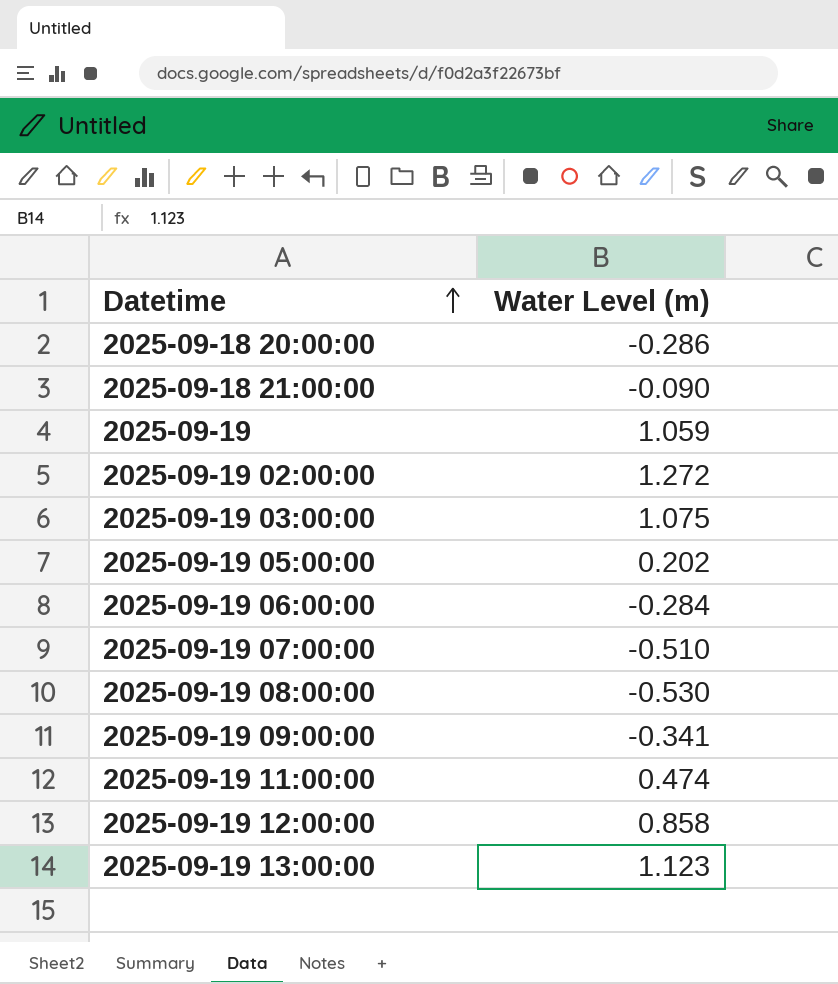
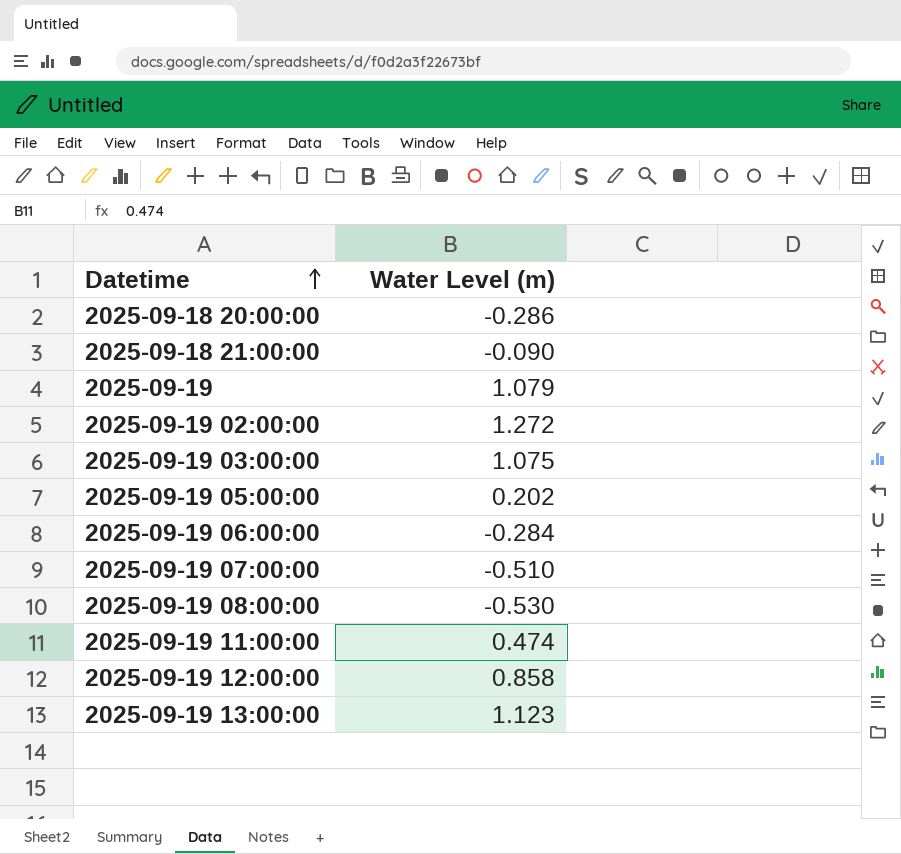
row 2025-09-19 09:00:00: -0.341 -> none
2025-09-19 | Water Level (m): 1.059 -> 1.079

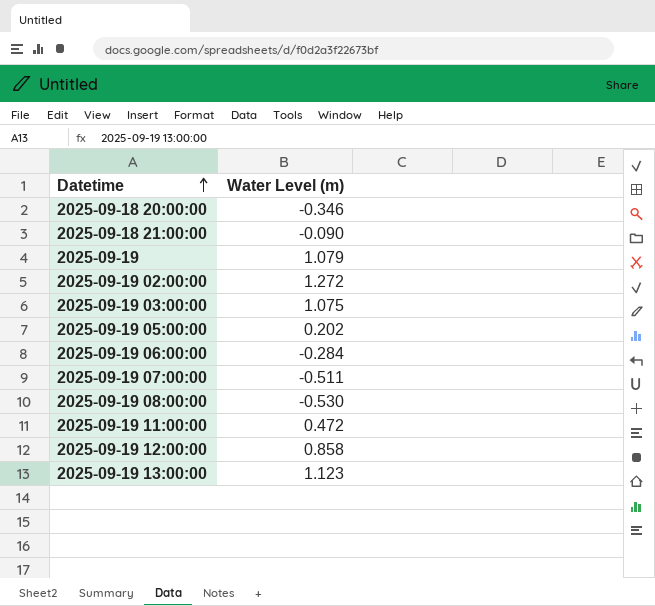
2025-09-18 20:00:00 | Water Level (m): -0.286 -> -0.346
2025-09-19 07:00:00 | Water Level (m): -0.510 -> -0.511
2025-09-19 11:00:00 | Water Level (m): 0.474 -> 0.472

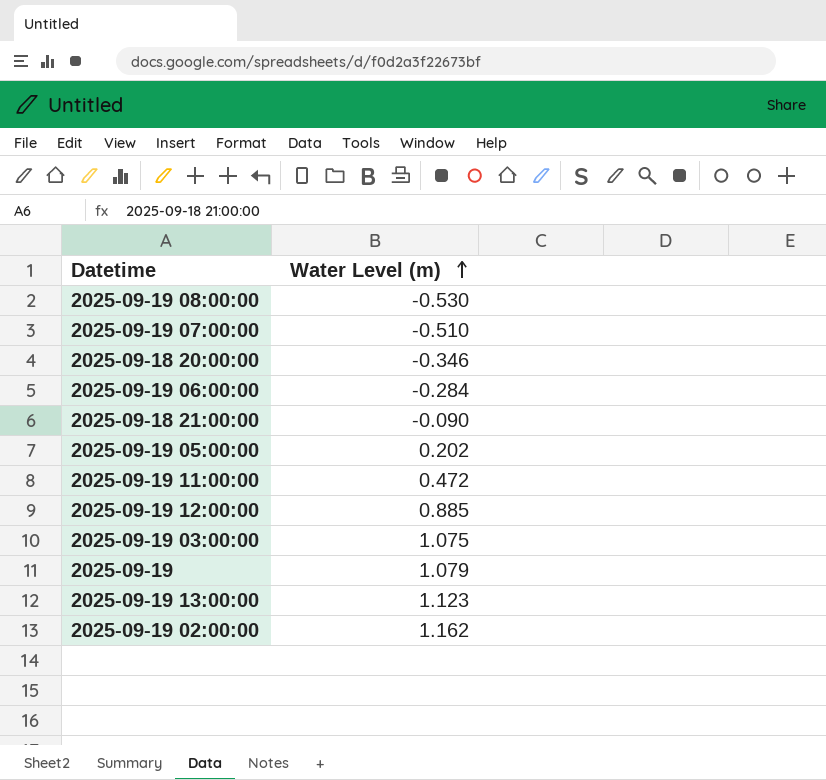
row order: Datetime ascending -> Water Level (m) ascending
2025-09-19 07:00:00 | Water Level (m): -0.511 -> -0.510
2025-09-19 12:00:00 | Water Level (m): 0.858 -> 0.885
2025-09-19 02:00:00 | Water Level (m): 1.272 -> 1.162

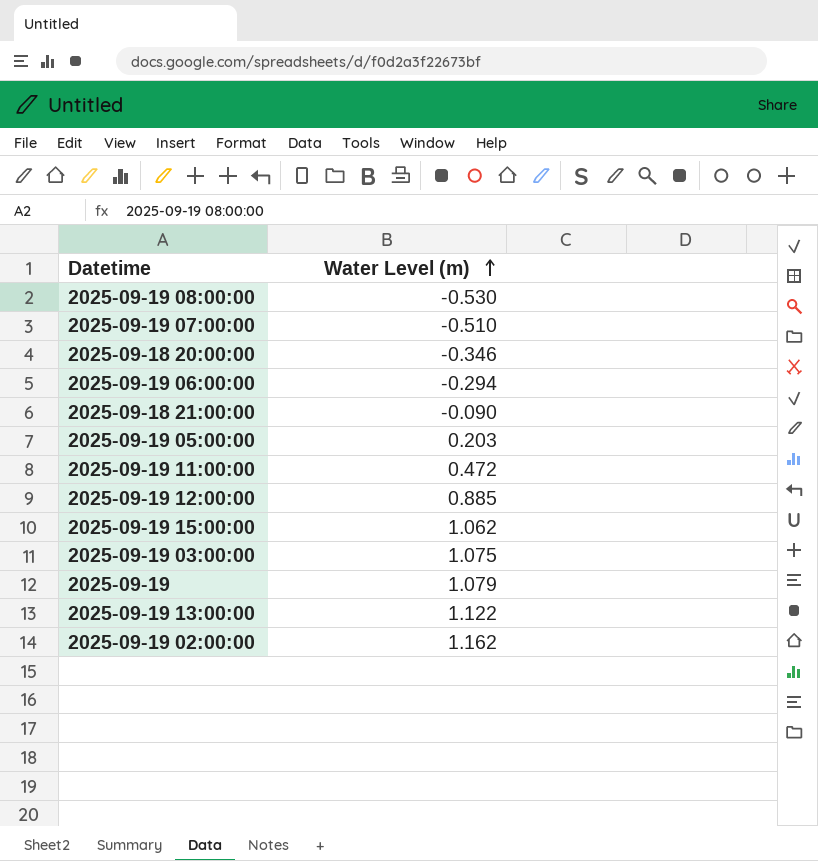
2025-09-19 06:00:00 | Water Level (m): -0.284 -> -0.294
2025-09-19 05:00:00 | Water Level (m): 0.202 -> 0.203
row 2025-09-19 15:00:00: none -> 1.062
2025-09-19 13:00:00 | Water Level (m): 1.123 -> 1.122

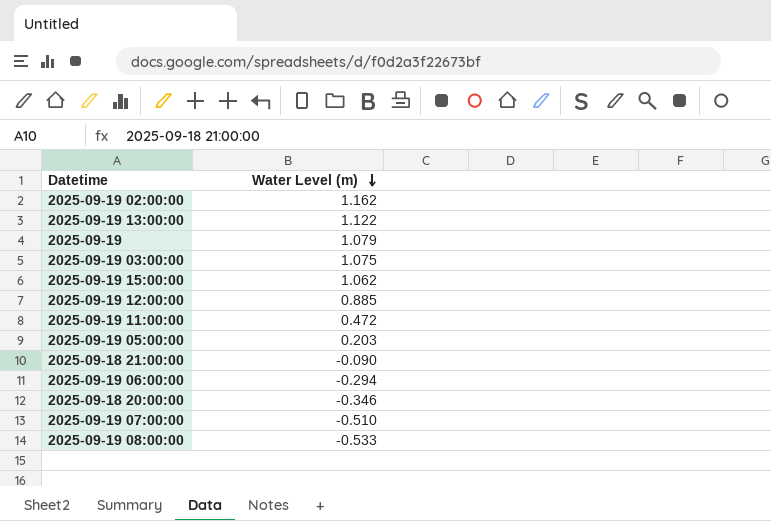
row order: Water Level (m) ascending -> Water Level (m) descending
2025-09-19 08:00:00 | Water Level (m): -0.530 -> -0.533

